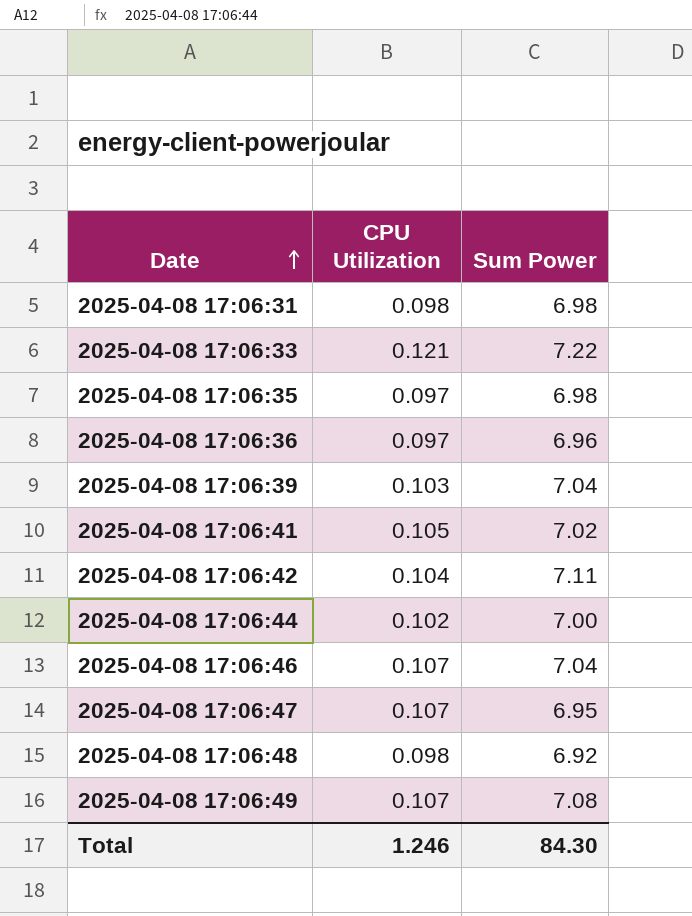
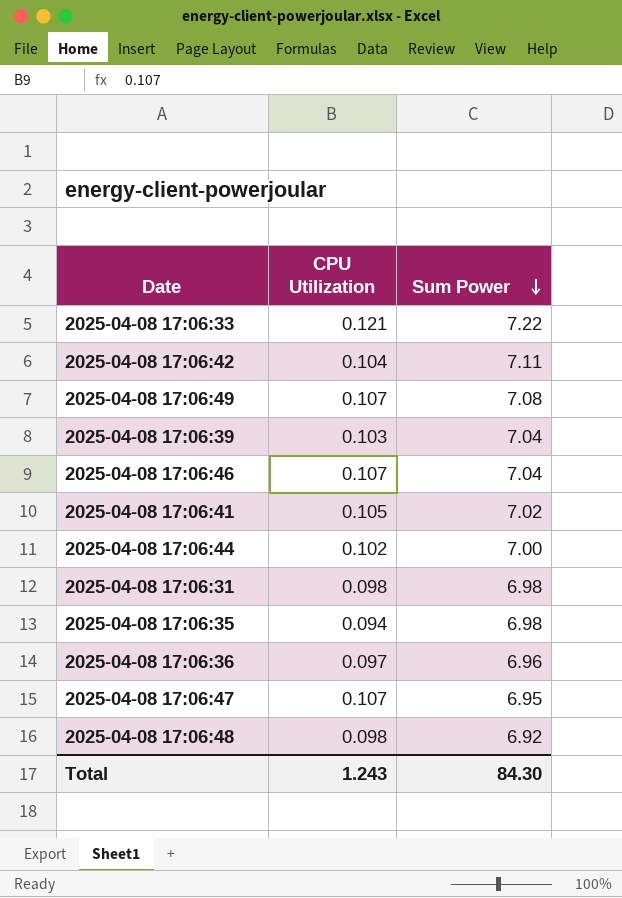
row order: Date ascending -> Sum Power descending
2025-04-08 17:06:35 | CPU Utilization: 0.097 -> 0.094
Total | CPU Utilization: 1.246 -> 1.243

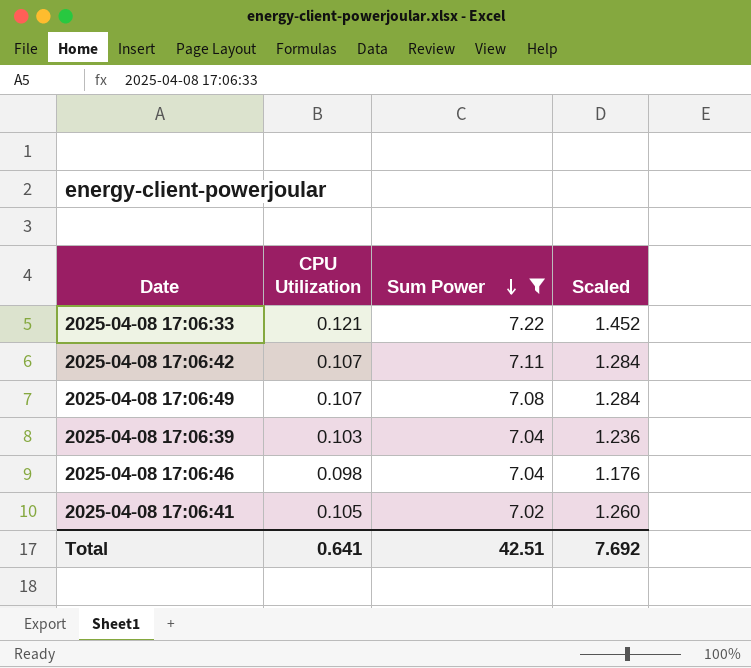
filter: none -> Sum Power >= 7.02
column Scaled | formula: none -> [CPU Utilization] * 12
2025-04-08 17:06:42 | CPU Utilization: 0.104 -> 0.107
2025-04-08 17:06:46 | CPU Utilization: 0.107 -> 0.098
Total | CPU Utilization: 1.243 -> 0.641
Total | Sum Power: 84.30 -> 42.51

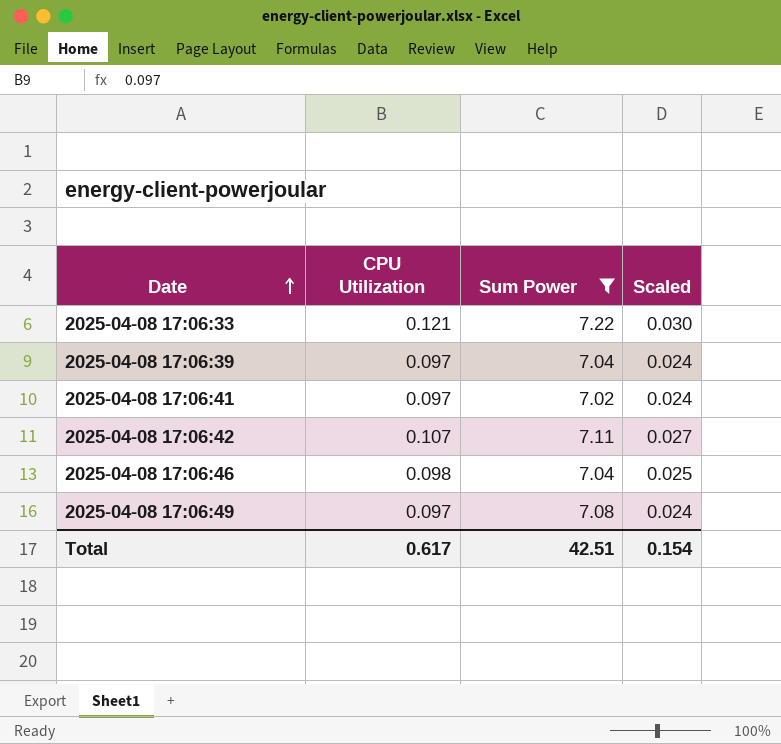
row order: Sum Power descending -> Date ascending
column Scaled | formula: [CPU Utilization] * 12 -> [CPU Utilization] * 0.25
2025-04-08 17:06:39 | CPU Utilization: 0.103 -> 0.097
2025-04-08 17:06:41 | CPU Utilization: 0.105 -> 0.097
2025-04-08 17:06:49 | CPU Utilization: 0.107 -> 0.097
Total | CPU Utilization: 0.641 -> 0.617
Total | Scaled: 7.692 -> 0.154

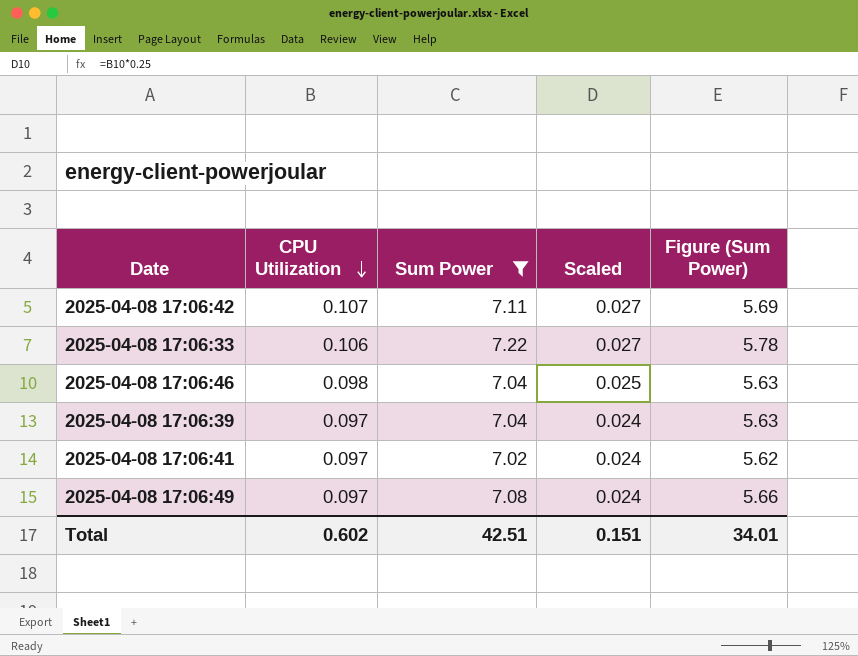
row order: Date ascending -> CPU Utilization descending
column Figure (Sum Power) | formula: none -> [Sum Power] * 0.8
2025-04-08 17:06:33 | CPU Utilization: 0.121 -> 0.106
2025-04-08 17:06:33 | Scaled: 0.030 -> 0.027
Total | CPU Utilization: 0.617 -> 0.602
Total | Scaled: 0.154 -> 0.151

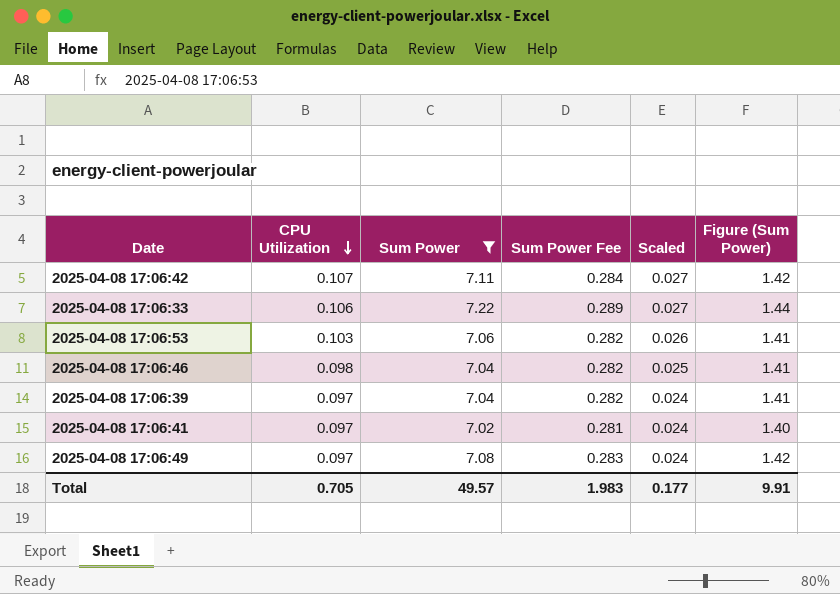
column Sum Power Fee | formula: none -> [Sum Power] * 0.04
column Figure (Sum Power) | formula: [Sum Power] * 0.8 -> [Sum Power] * 0.2
row 2025-04-08 17:06:53: none -> 0.103 | 7.06 | 0.282 | 0.026 | 1.41
Total | CPU Utilization: 0.602 -> 0.705
Total | Sum Power: 42.51 -> 49.57
Total | Scaled: 0.151 -> 0.177
Total | Figure (Sum Power): 34.01 -> 9.91

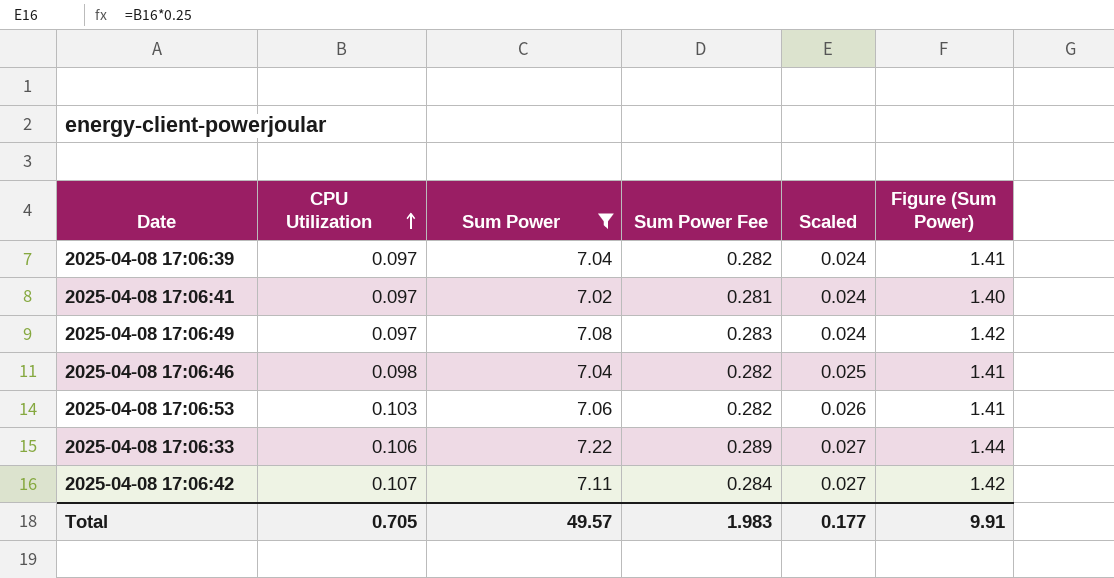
row order: CPU Utilization descending -> CPU Utilization ascending

